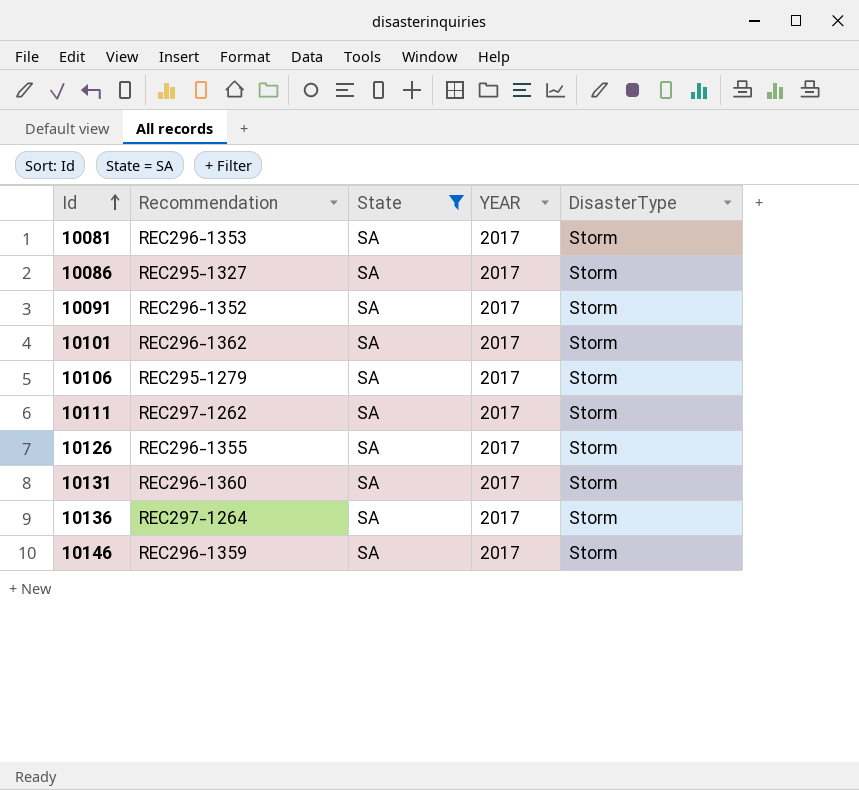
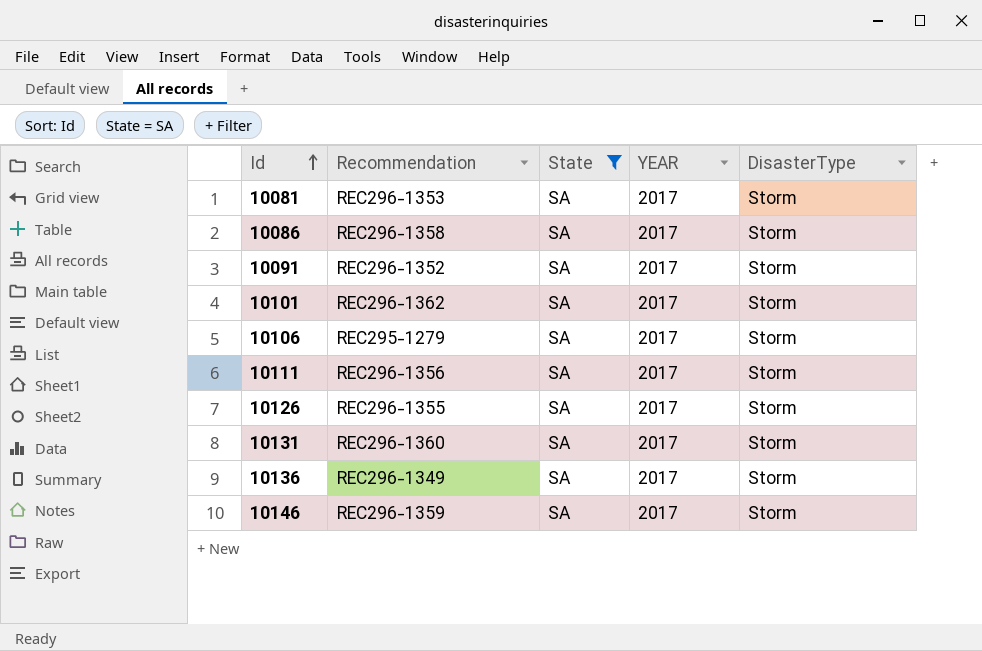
10086 | Recommendation: REC295-1327 -> REC296-1358
10111 | Recommendation: REC297-1262 -> REC296-1356
10136 | Recommendation: REC297-1264 -> REC296-1349

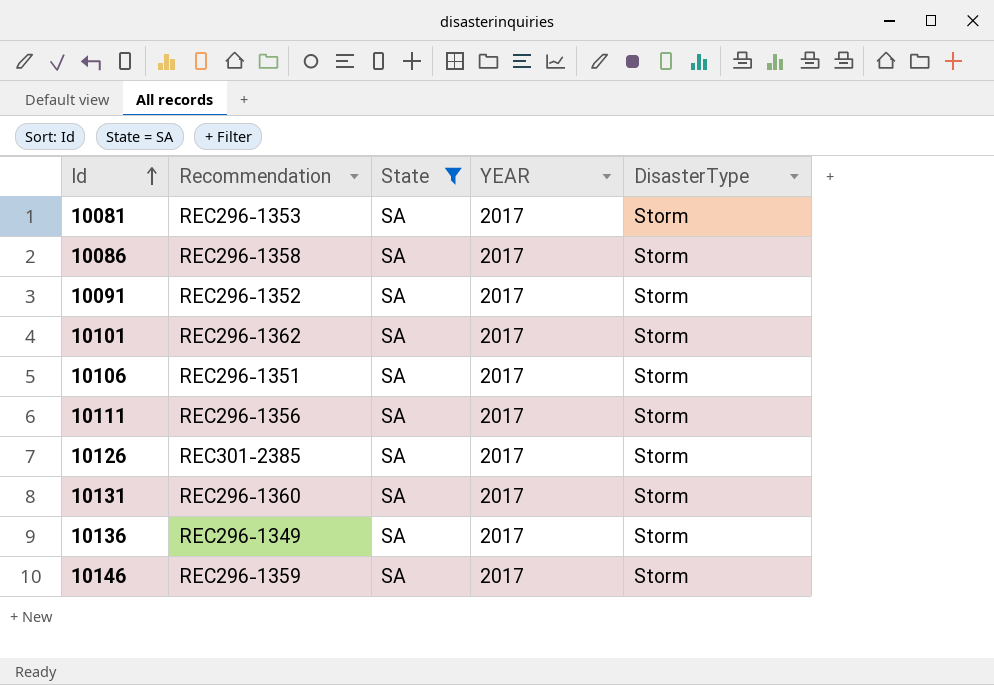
10106 | Recommendation: REC295-1279 -> REC296-1351
10126 | Recommendation: REC296-1355 -> REC301-2385

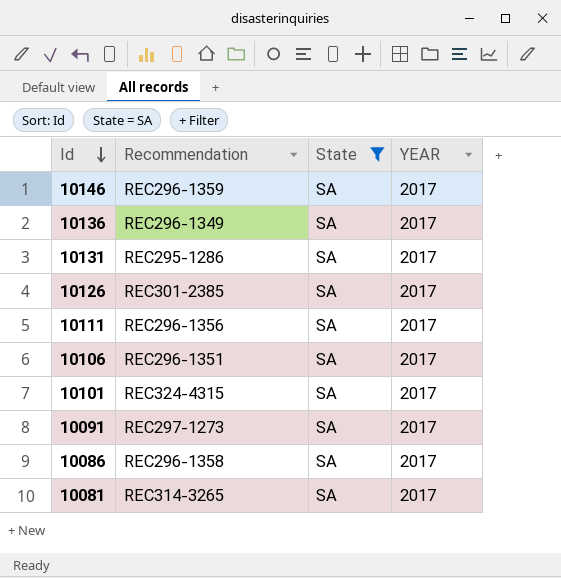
row order: Id ascending -> Id descending
column DisasterType | position: 5 -> none
10131 | Recommendation: REC296-1360 -> REC295-1286
10101 | Recommendation: REC296-1362 -> REC324-4315
10091 | Recommendation: REC296-1352 -> REC297-1273
10081 | Recommendation: REC296-1353 -> REC314-3265

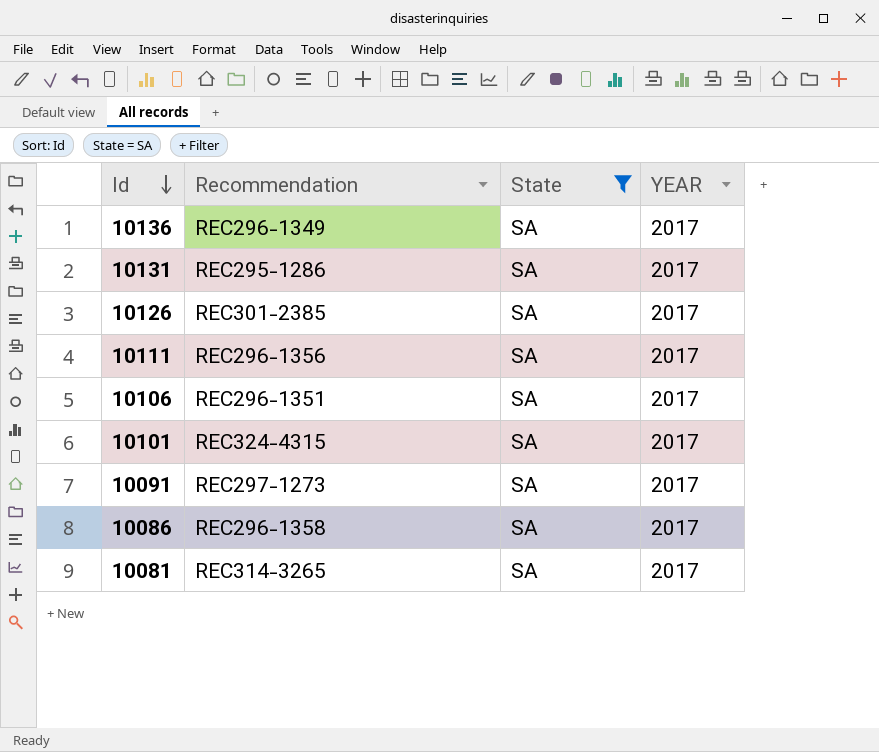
row 10146: REC296-1359 | SA | 2017 -> none

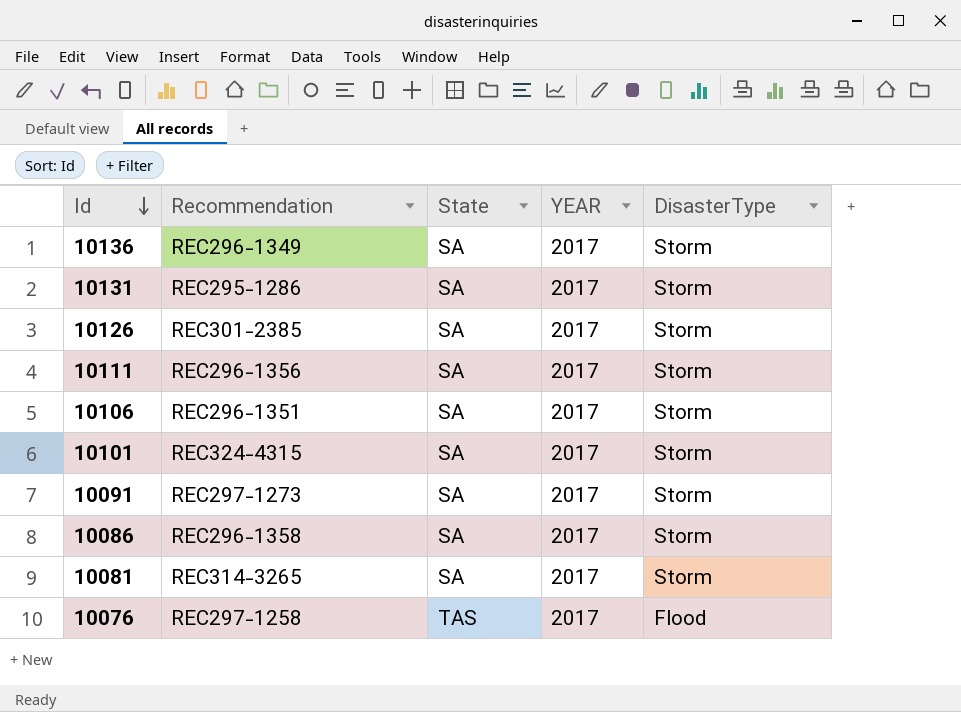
filter: State = SA -> none
column DisasterType | position: none -> 5

